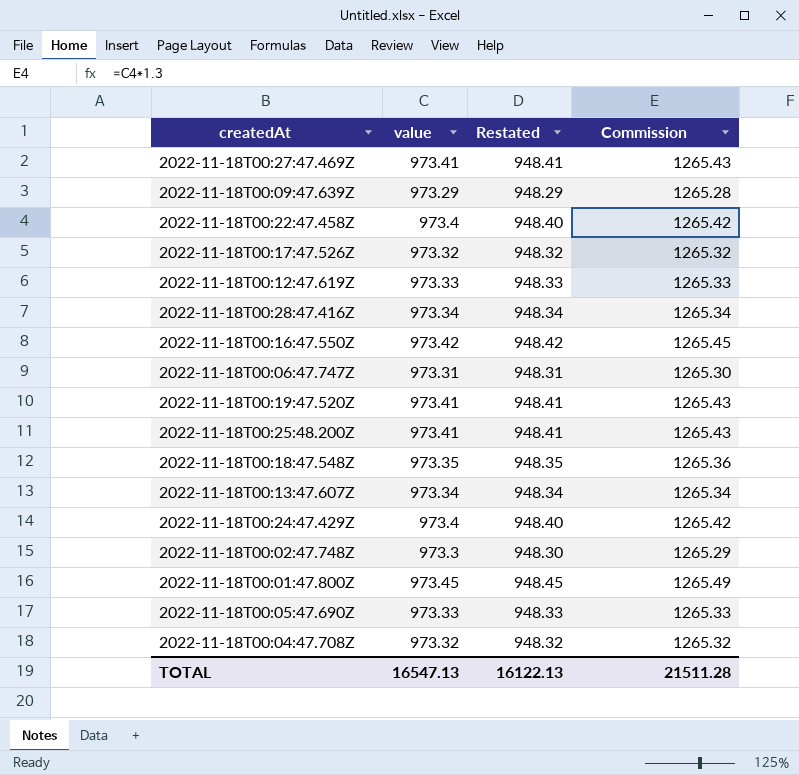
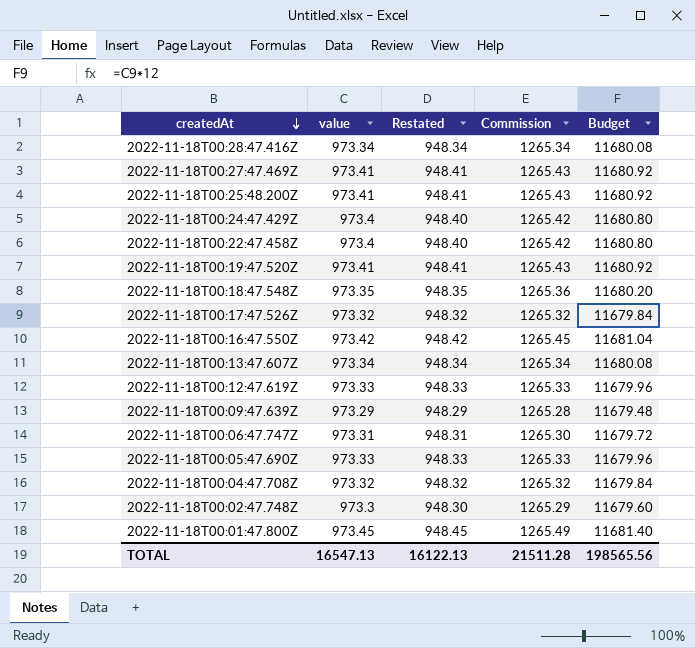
row order: none -> createdAt descending
column Budget | formula: none -> [value] * 12

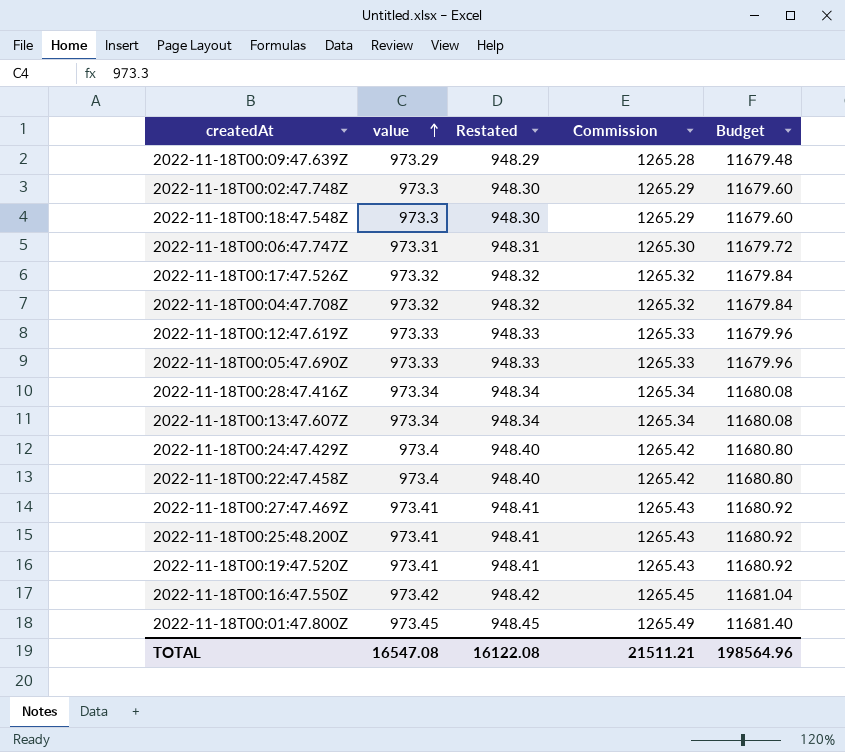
row order: createdAt descending -> value ascending
2022-11-18T00:18:47.548Z | value: 973.35 -> 973.3
2022-11-18T00:18:47.548Z | Restated: 948.35 -> 948.30
2022-11-18T00:18:47.548Z | Commission: 1265.36 -> 1265.29
2022-11-18T00:18:47.548Z | Budget: 11680.20 -> 11679.60
TOTAL | value: 16547.13 -> 16547.08
TOTAL | Restated: 16122.13 -> 16122.08
TOTAL | Commission: 21511.28 -> 21511.21
TOTAL | Budget: 198565.56 -> 198564.96

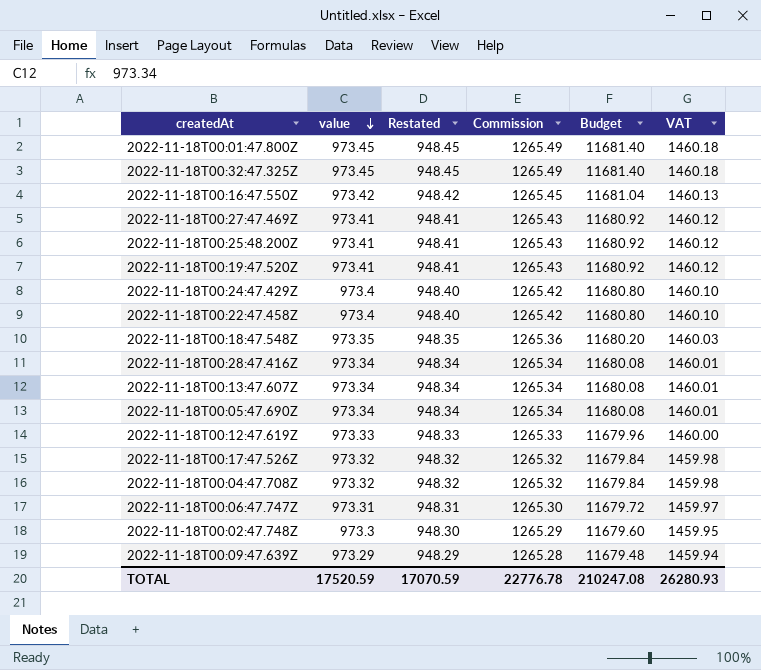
row order: value ascending -> value descending
column VAT | formula: none -> [value] * 1.5
row 2022-11-18T00:32:47.325Z: none -> 973.45 | 948.45 | 1265.49 | 11681.40 | 1460.18
2022-11-18T00:18:47.548Z | value: 973.3 -> 973.35
2022-11-18T00:18:47.548Z | Restated: 948.30 -> 948.35
2022-11-18T00:18:47.548Z | Commission: 1265.29 -> 1265.36
2022-11-18T00:18:47.548Z | Budget: 11679.60 -> 11680.20
2022-11-18T00:05:47.690Z | value: 973.33 -> 973.34
2022-11-18T00:05:47.690Z | Restated: 948.33 -> 948.34
2022-11-18T00:05:47.690Z | Commission: 1265.33 -> 1265.34
2022-11-18T00:05:47.690Z | Budget: 11679.96 -> 11680.08
TOTAL | value: 16547.08 -> 17520.59
TOTAL | Restated: 16122.08 -> 17070.59
TOTAL | Commission: 21511.21 -> 22776.78
TOTAL | Budget: 198564.96 -> 210247.08

